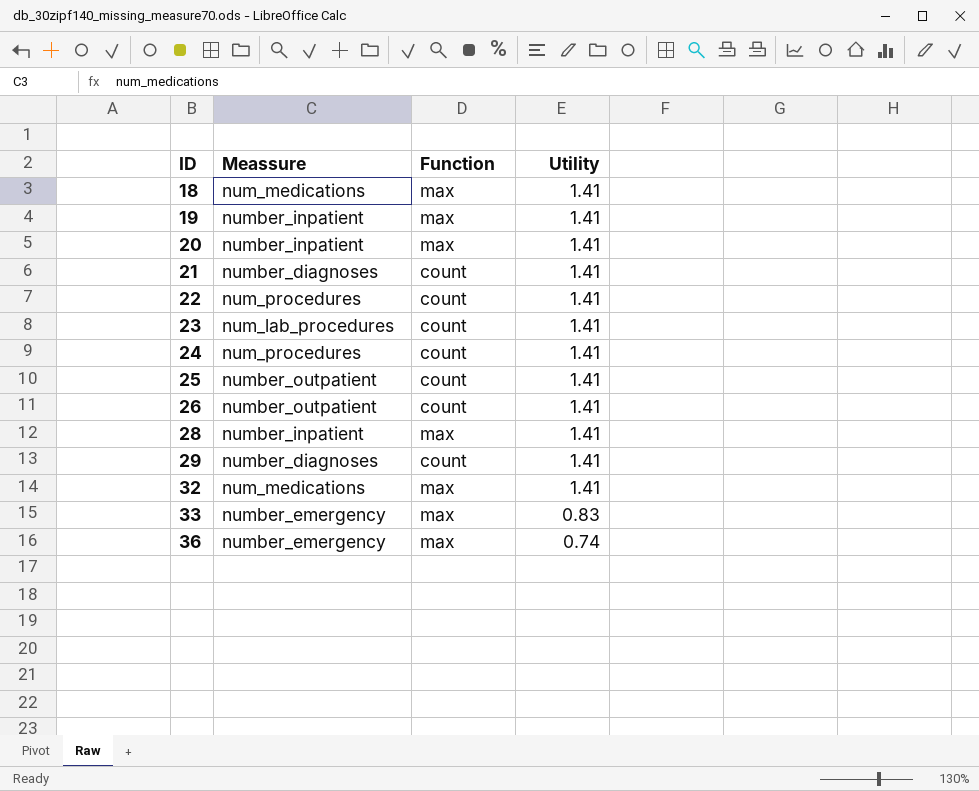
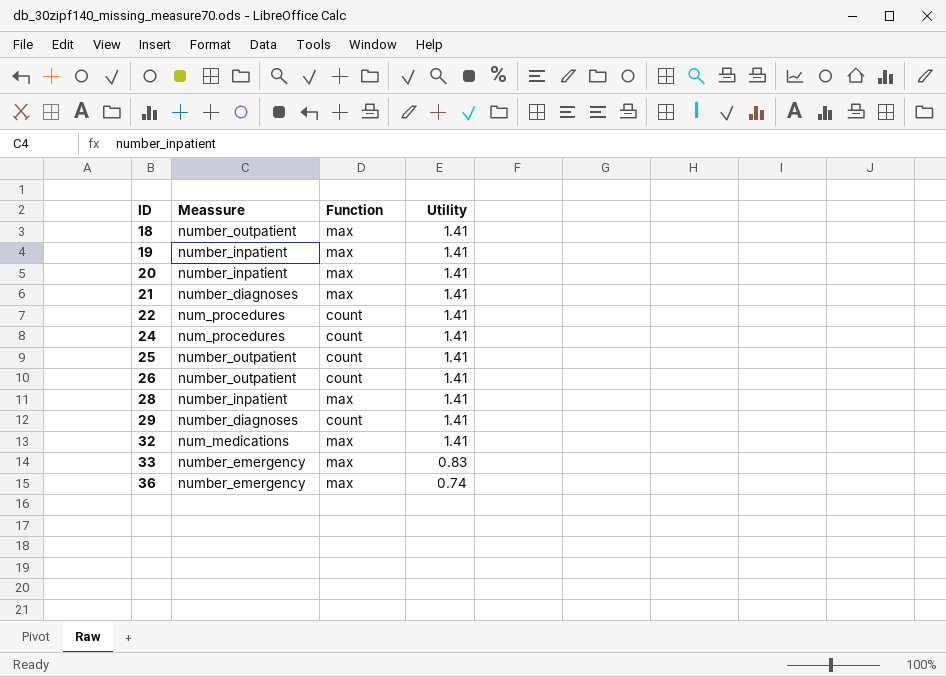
row 23: num_lab_procedures | count | 1.41 -> none
18 | Meassure: num_medications -> number_outpatient
21 | Function: count -> max

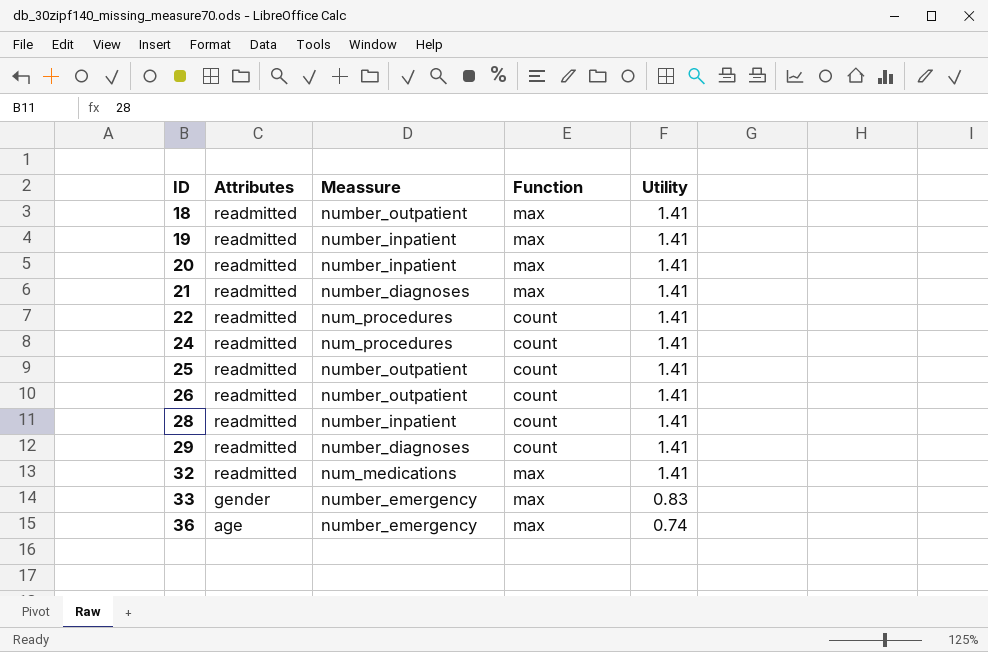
column Attributes | position: none -> 2
28 | Function: max -> count

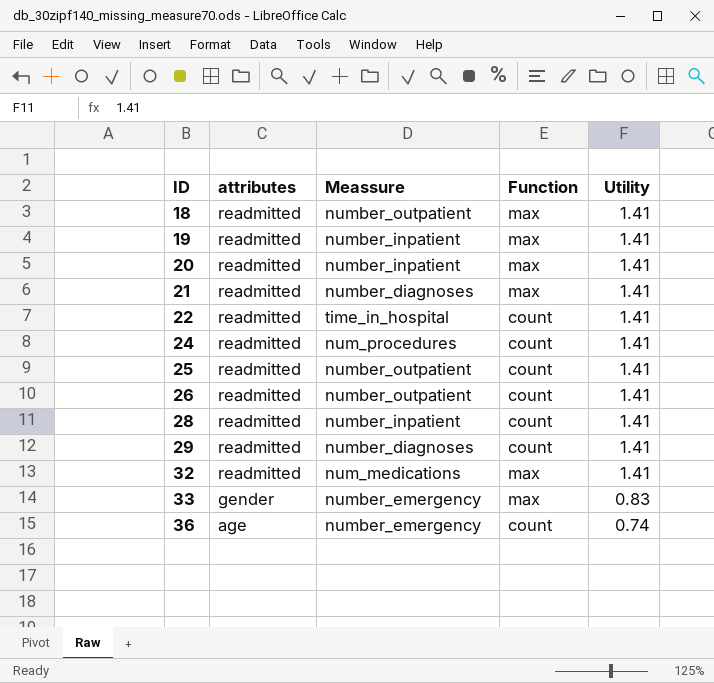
column name: Attributes -> attributes
22 | Meassure: num_procedures -> time_in_hospital
36 | Function: max -> count

